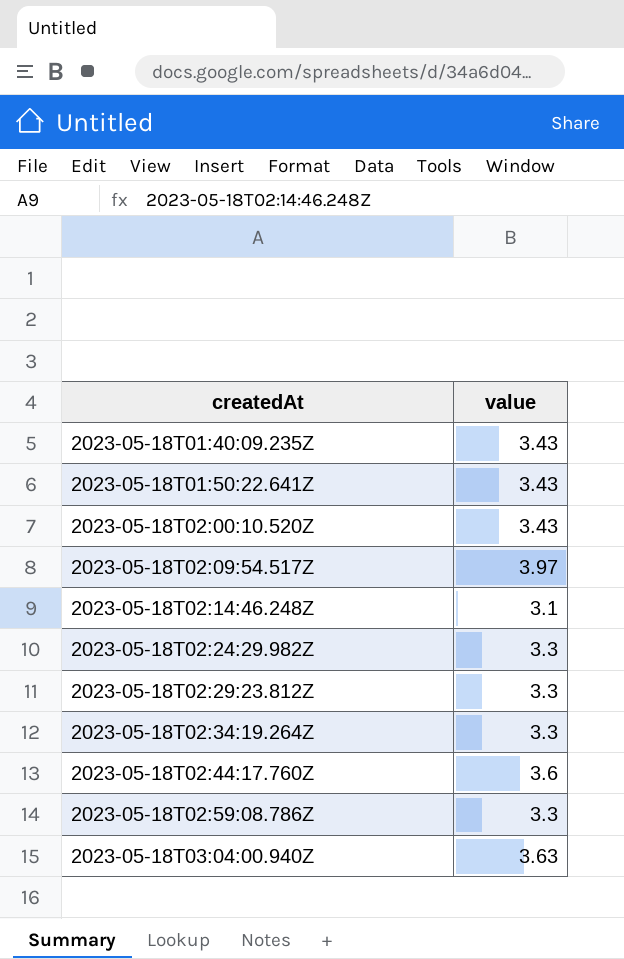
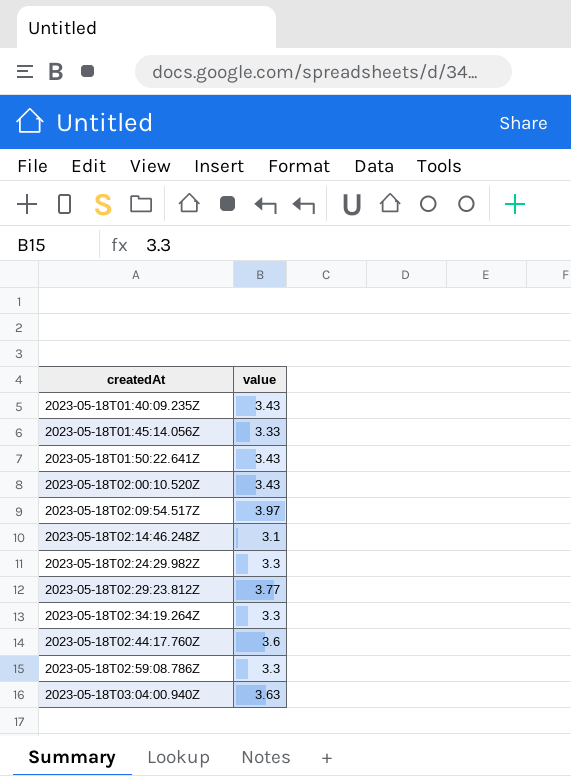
row 2023-05-18T01:45:14.056Z: none -> 3.33
2023-05-18T02:29:23.812Z | value: 3.3 -> 3.77

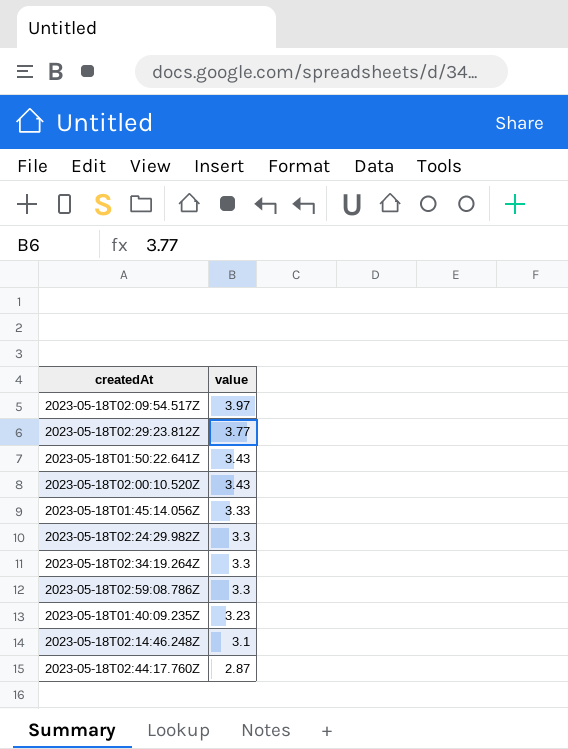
row order: createdAt ascending -> value descending
row 2023-05-18T03:04:00.940Z: 3.63 -> none
2023-05-18T01:40:09.235Z | value: 3.43 -> 3.23
2023-05-18T02:44:17.760Z | value: 3.6 -> 2.87

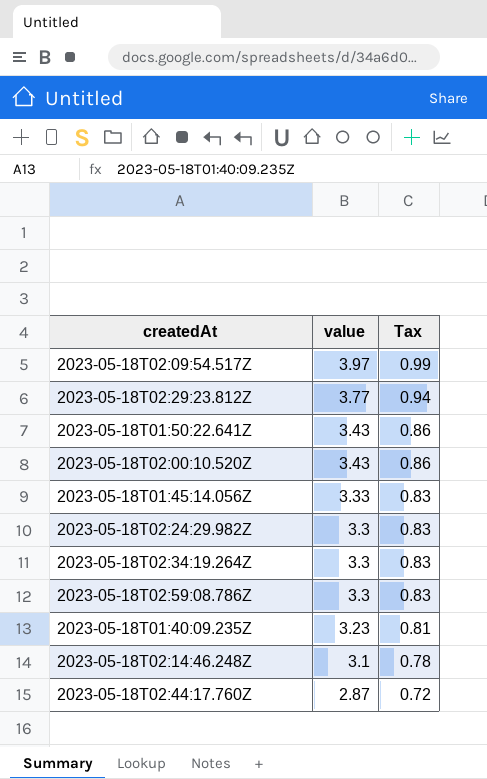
column Tax | formula: none -> [value] * 0.25

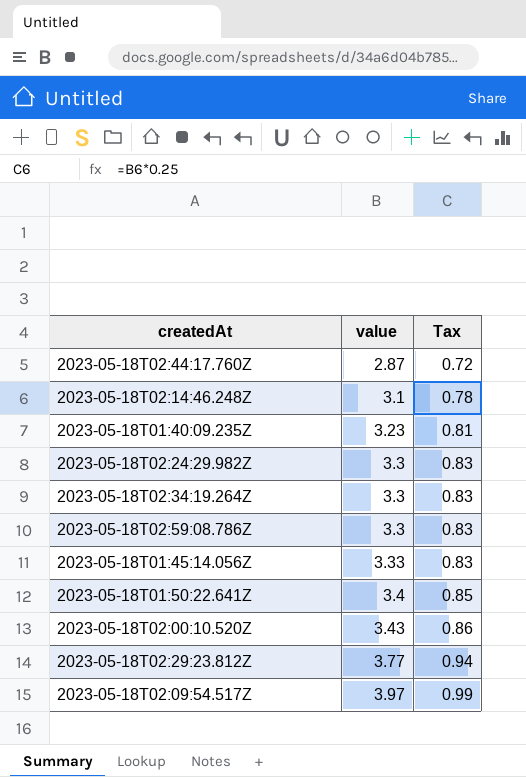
row order: value descending -> value ascending
2023-05-18T01:50:22.641Z | value: 3.43 -> 3.4
2023-05-18T01:50:22.641Z | Tax: 0.86 -> 0.85

